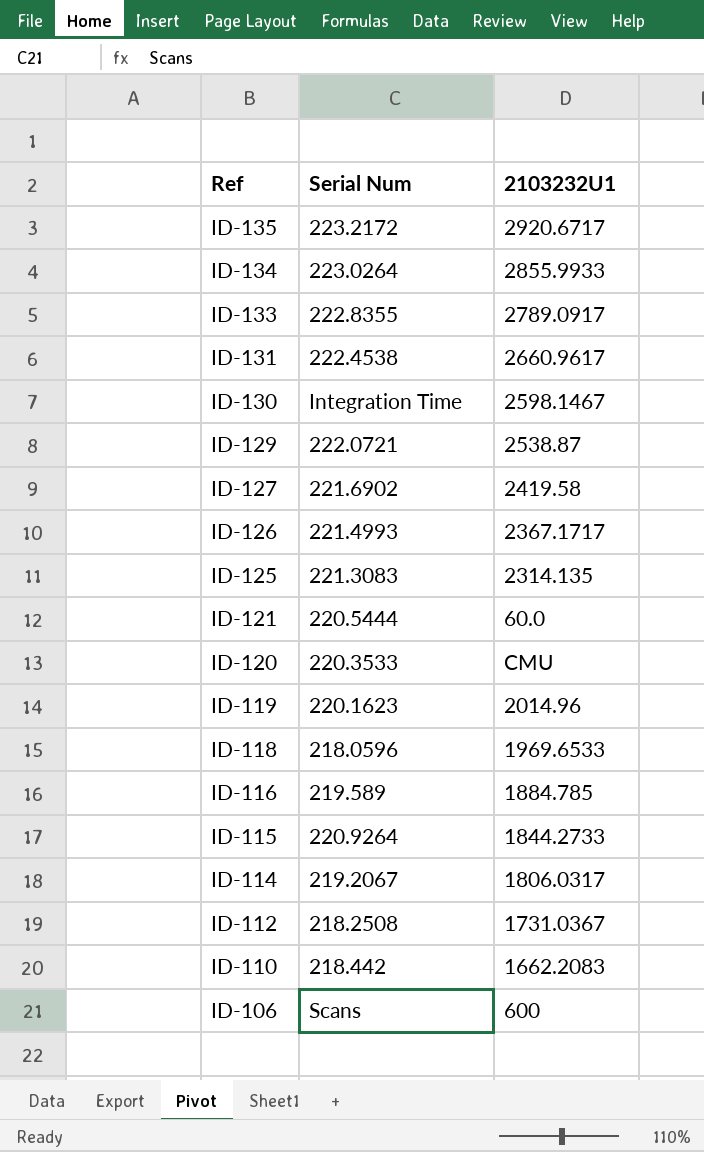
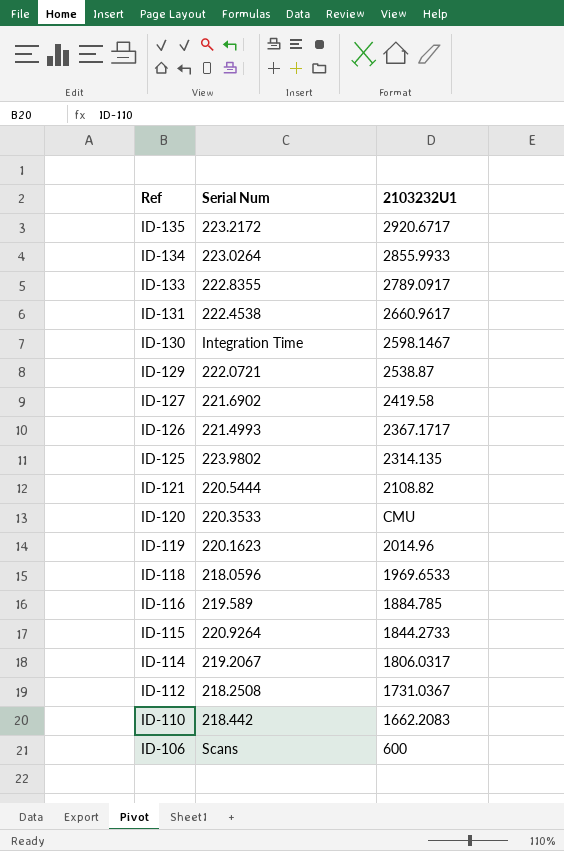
ID-125 | Serial Num: 221.3083 -> 223.9802
ID-121 | 2103232U1: 60.0 -> 2108.82

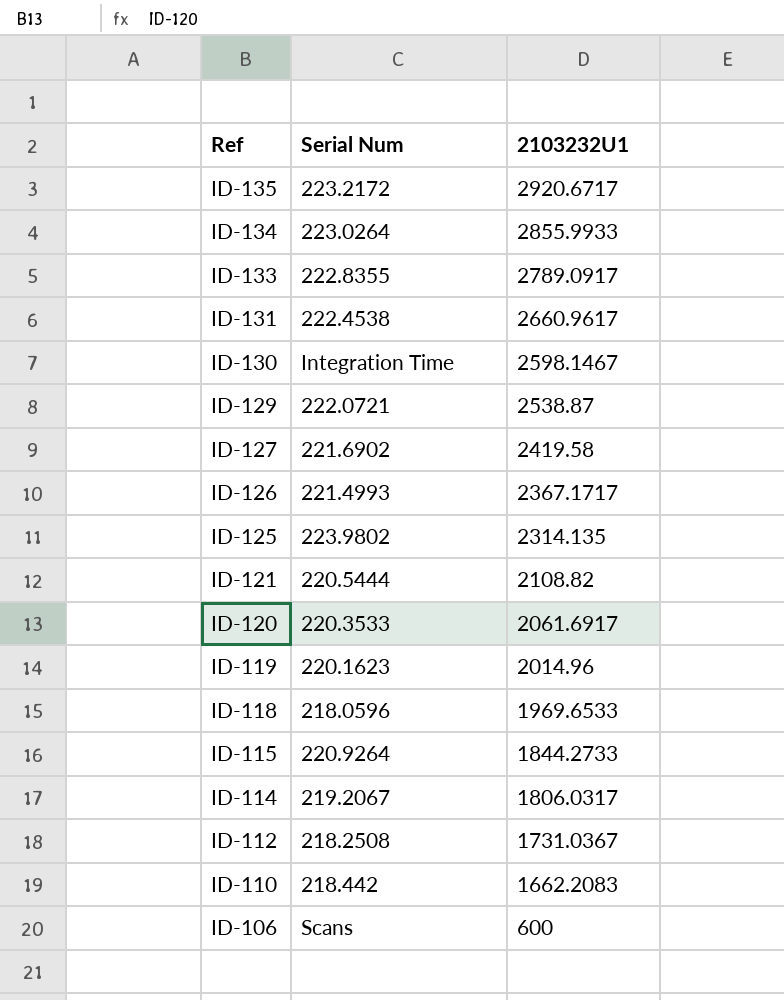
row ID-116: 219.589 | 1884.785 -> none
ID-120 | 2103232U1: CMU -> 2061.6917

